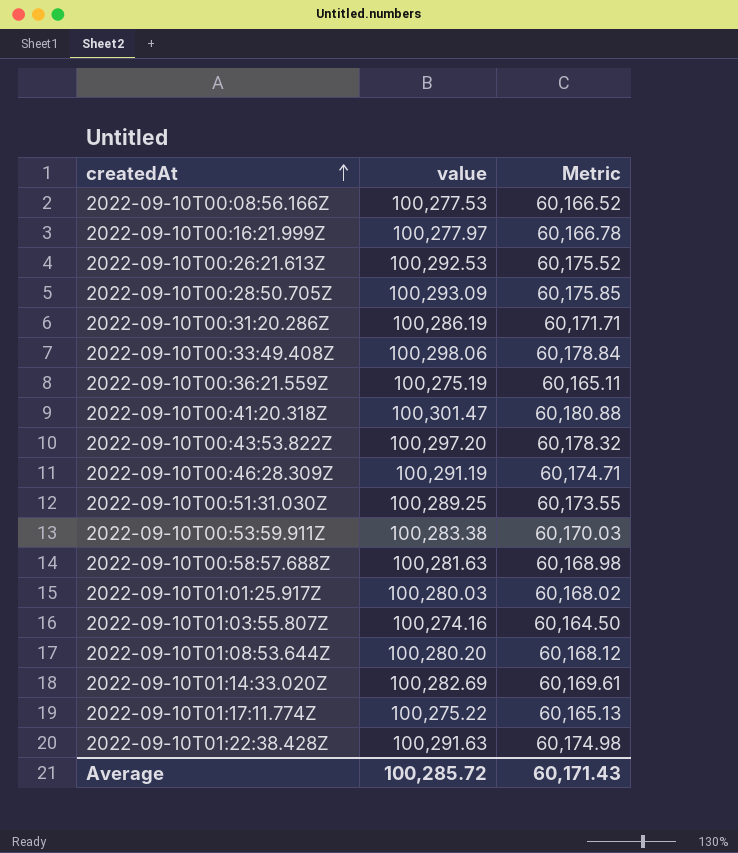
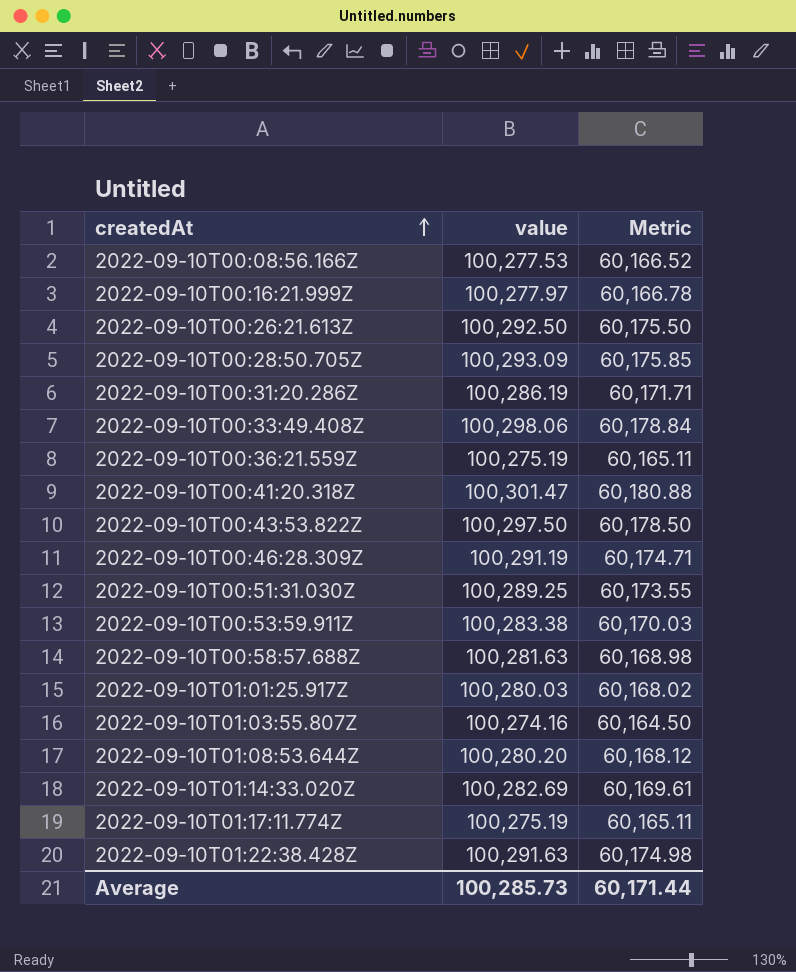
2022-09-10T00:26:21.613Z | value: 100,292.53 -> 100,292.50
2022-09-10T00:26:21.613Z | Metric: 60,175.52 -> 60,175.50
2022-09-10T00:43:53.822Z | value: 100,297.20 -> 100,297.50
2022-09-10T00:43:53.822Z | Metric: 60,178.32 -> 60,178.50
2022-09-10T01:17:11.774Z | value: 100,275.22 -> 100,275.19
2022-09-10T01:17:11.774Z | Metric: 60,165.13 -> 60,165.11
Average | value: 100,285.72 -> 100,285.73
Average | Metric: 60,171.43 -> 60,171.44

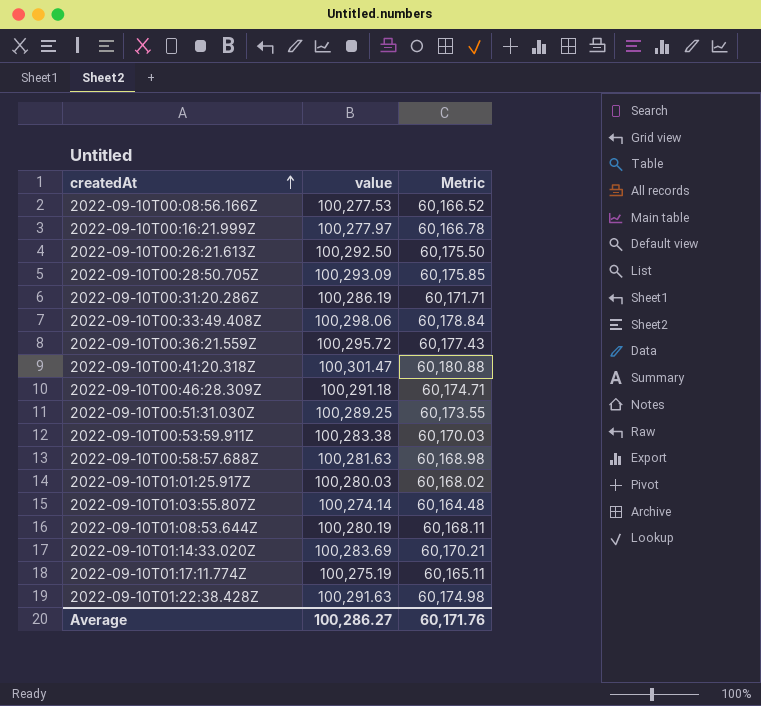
row 2022-09-10T00:43:53.822Z: 100,297.50 | 60,178.50 -> none
2022-09-10T00:36:21.559Z | value: 100,275.19 -> 100,295.72
2022-09-10T00:36:21.559Z | Metric: 60,165.11 -> 60,177.43
2022-09-10T00:46:28.309Z | value: 100,291.19 -> 100,291.18
2022-09-10T01:03:55.807Z | value: 100,274.16 -> 100,274.14
2022-09-10T01:03:55.807Z | Metric: 60,164.50 -> 60,164.48
2022-09-10T01:08:53.644Z | value: 100,280.20 -> 100,280.19
2022-09-10T01:08:53.644Z | Metric: 60,168.12 -> 60,168.11
2022-09-10T01:14:33.020Z | value: 100,282.69 -> 100,283.69
2022-09-10T01:14:33.020Z | Metric: 60,169.61 -> 60,170.21
Average | value: 100,285.73 -> 100,286.27
Average | Metric: 60,171.44 -> 60,171.76

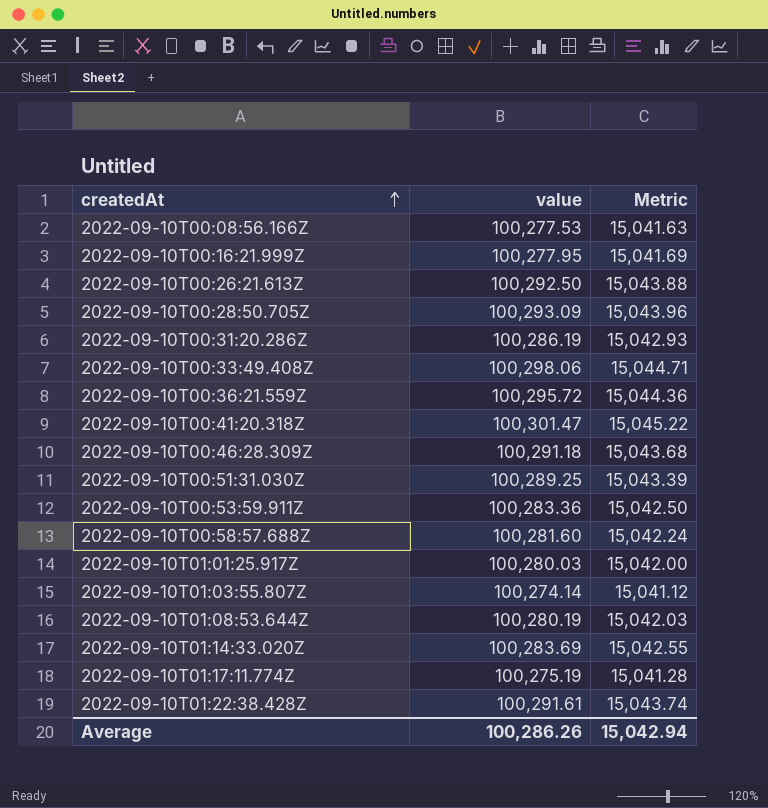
column Metric | formula: [value] * 0.6 -> [value] * 0.15
2022-09-10T00:16:21.999Z | value: 100,277.97 -> 100,277.95
2022-09-10T00:53:59.911Z | value: 100,283.38 -> 100,283.36
2022-09-10T00:58:57.688Z | value: 100,281.63 -> 100,281.60
2022-09-10T01:22:38.428Z | value: 100,291.63 -> 100,291.61
Average | value: 100,286.27 -> 100,286.26
Average | Metric: 60,171.76 -> 15,042.94

